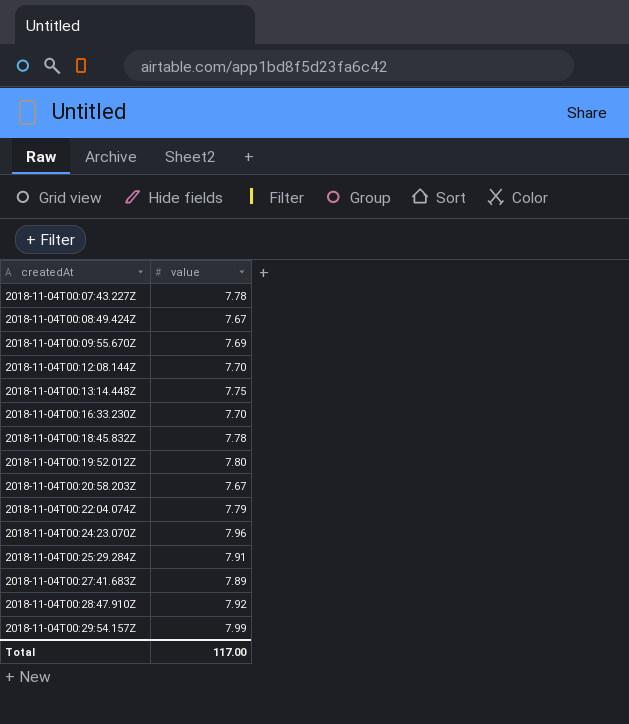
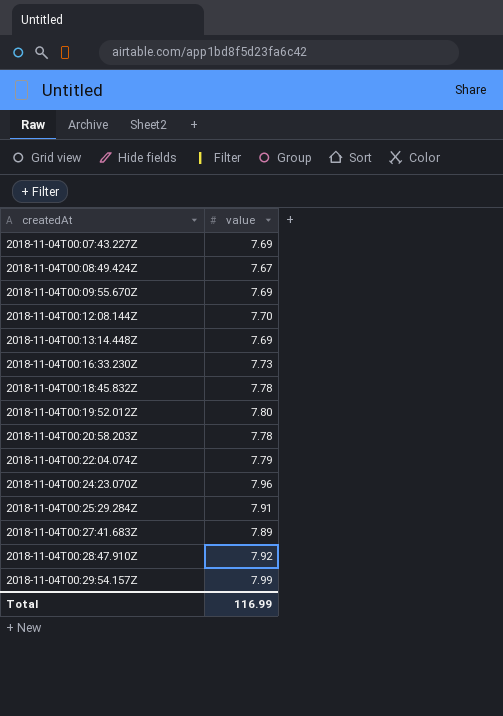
2018-11-04T00:07:43.227Z | value: 7.78 -> 7.69
2018-11-04T00:13:14.448Z | value: 7.75 -> 7.69
2018-11-04T00:16:33.230Z | value: 7.70 -> 7.73
2018-11-04T00:20:58.203Z | value: 7.67 -> 7.78
Total | value: 117.00 -> 116.99

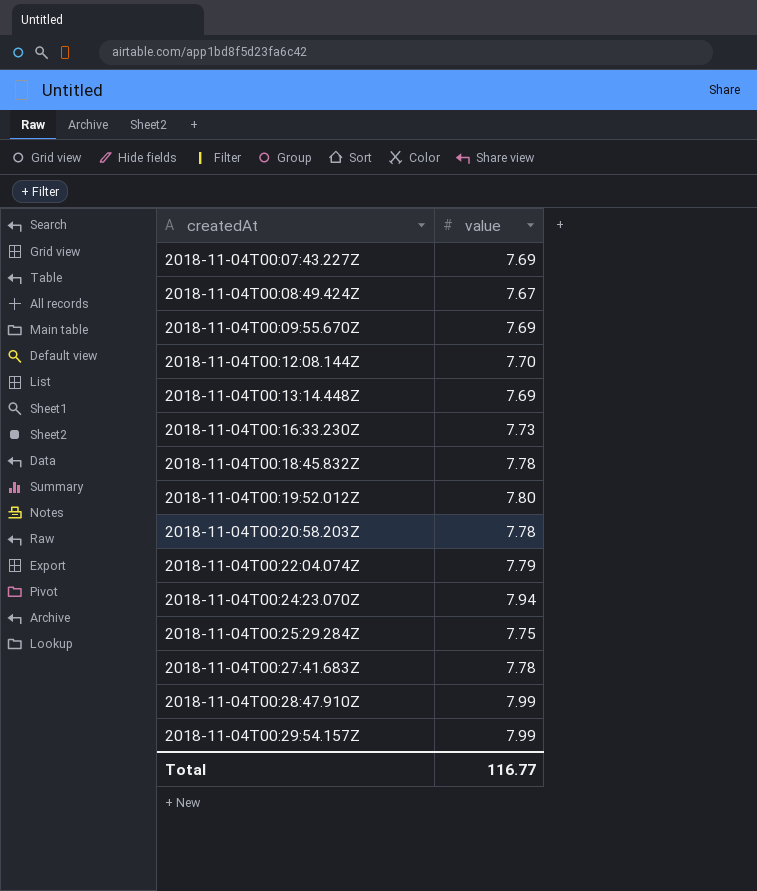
2018-11-04T00:24:23.070Z | value: 7.96 -> 7.94
2018-11-04T00:25:29.284Z | value: 7.91 -> 7.75
2018-11-04T00:27:41.683Z | value: 7.89 -> 7.78
2018-11-04T00:28:47.910Z | value: 7.92 -> 7.99
Total | value: 116.99 -> 116.77

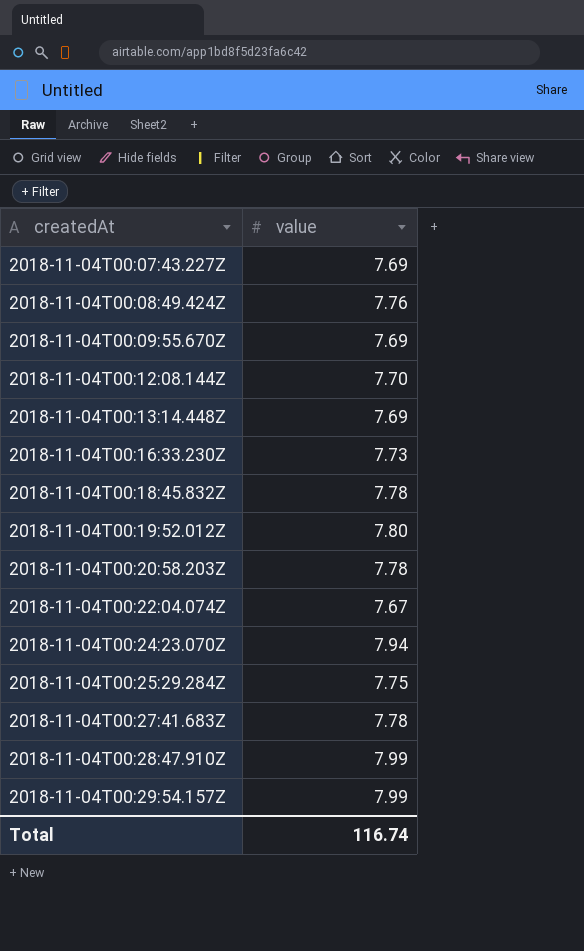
2018-11-04T00:08:49.424Z | value: 7.67 -> 7.76
2018-11-04T00:22:04.074Z | value: 7.79 -> 7.67
Total | value: 116.77 -> 116.74

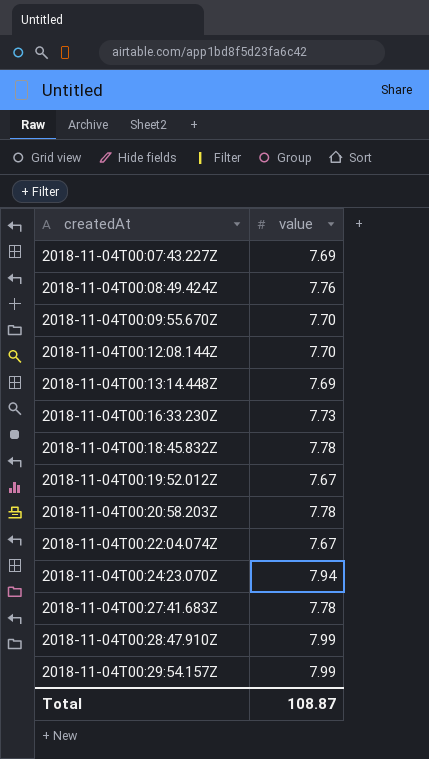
row 2018-11-04T00:25:29.284Z: 7.75 -> none
2018-11-04T00:09:55.670Z | value: 7.69 -> 7.70
2018-11-04T00:19:52.012Z | value: 7.80 -> 7.67
Total | value: 116.74 -> 108.87

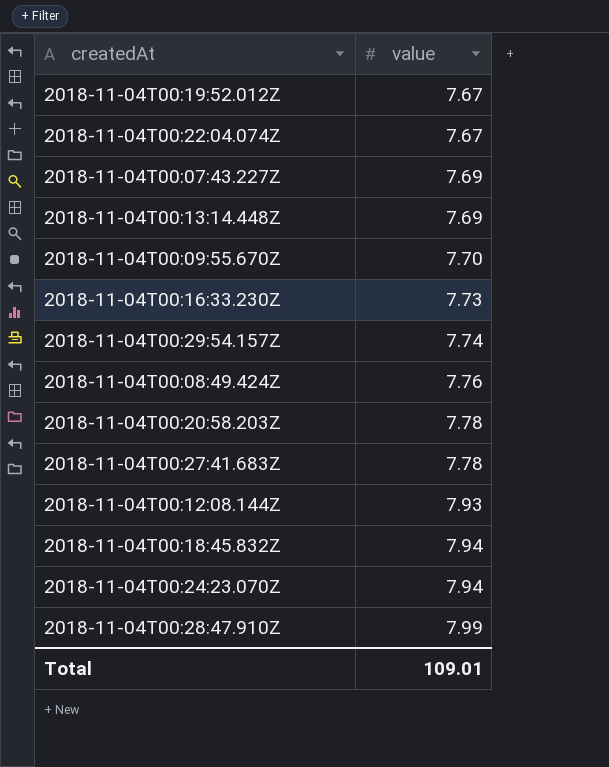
row order: createdAt ascending -> value ascending
2018-11-04T00:29:54.157Z | value: 7.99 -> 7.74
2018-11-04T00:12:08.144Z | value: 7.70 -> 7.93
2018-11-04T00:18:45.832Z | value: 7.78 -> 7.94
Total | value: 108.87 -> 109.01

